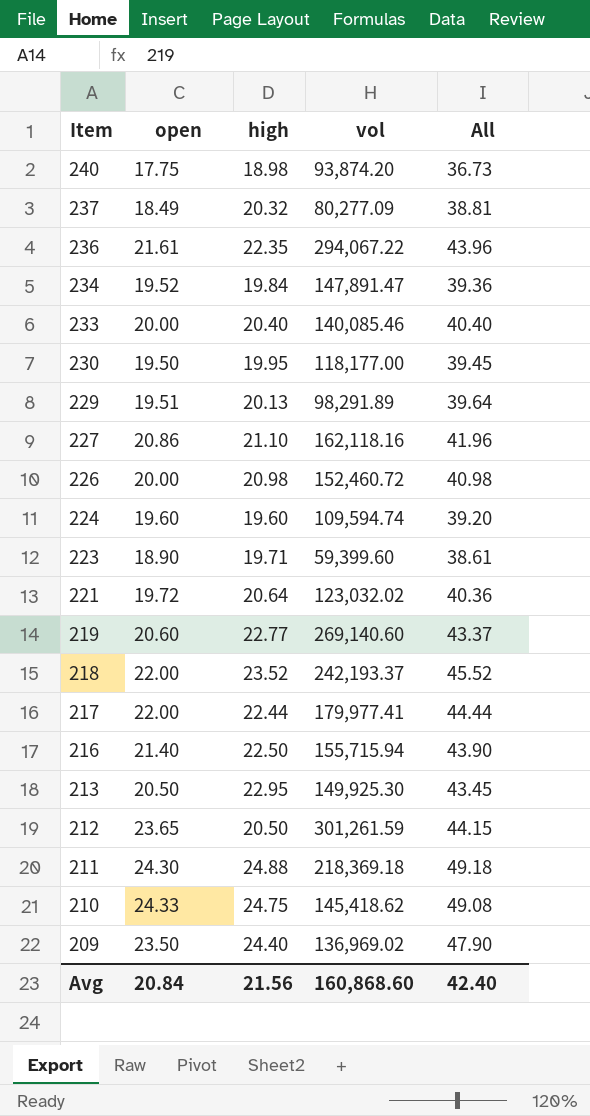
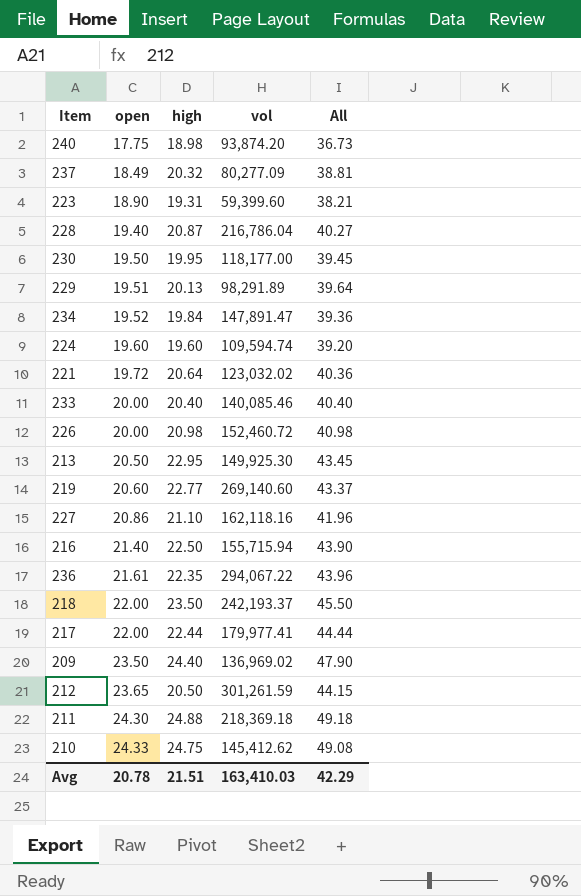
row order: Item descending -> open ascending
223 | high: 19.71 -> 19.31
223 | All: 38.61 -> 38.21
row 228: none -> 19.40 | 20.87 | 216,786.04 | 40.27
218 | high: 23.52 -> 23.50
218 | All: 45.52 -> 45.50
210 | vol: 145,418.62 -> 145,412.62
Avg | open: 20.84 -> 20.78
Avg | high: 21.56 -> 21.51
Avg | vol: 160,868.60 -> 163,410.03
Avg | All: 42.40 -> 42.29

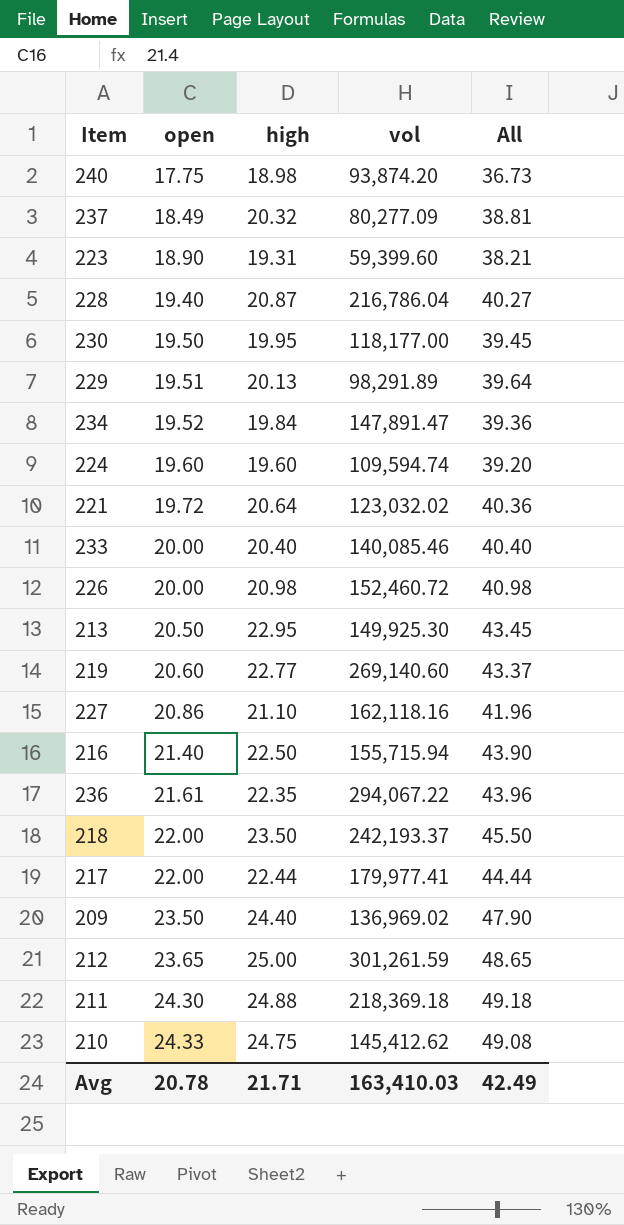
212 | high: 20.50 -> 25.00
212 | All: 44.15 -> 48.65
Avg | high: 21.51 -> 21.71
Avg | All: 42.29 -> 42.49

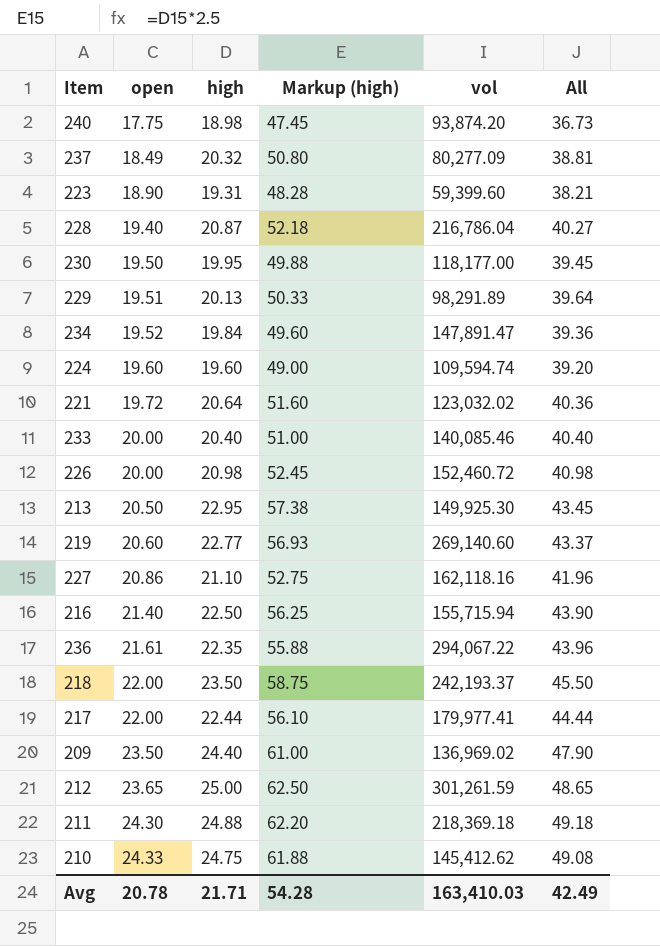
column Markup (high) | formula: none -> [high] * 2.5

